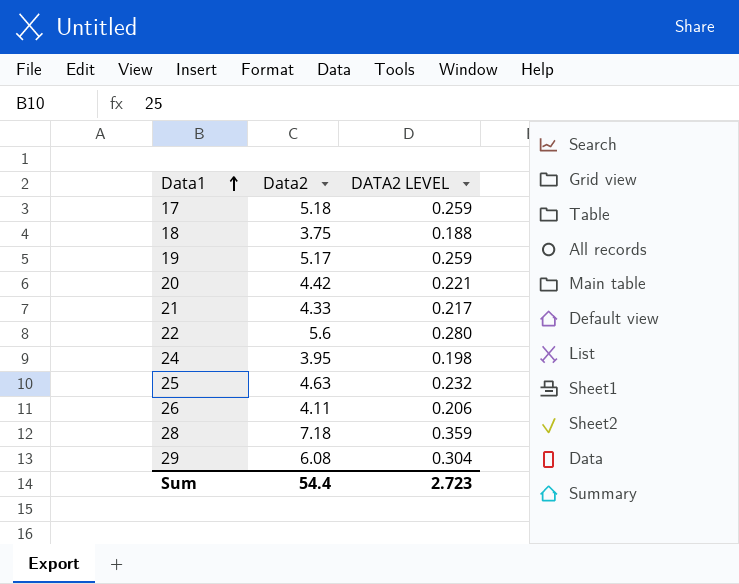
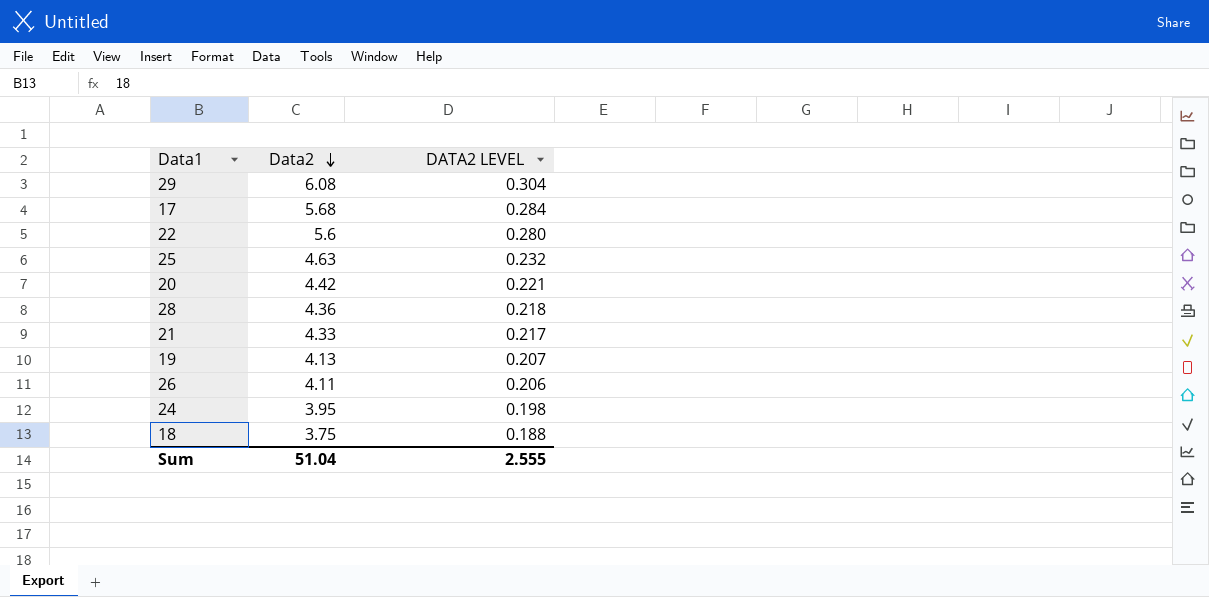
row order: Data1 ascending -> Data2 descending
17 | Data2: 5.18 -> 5.68
17 | DATA2 LEVEL: 0.259 -> 0.284
28 | Data2: 7.18 -> 4.36
28 | DATA2 LEVEL: 0.359 -> 0.218
19 | Data2: 5.17 -> 4.13
19 | DATA2 LEVEL: 0.259 -> 0.207
Sum | Data2: 54.4 -> 51.04
Sum | DATA2 LEVEL: 2.723 -> 2.555

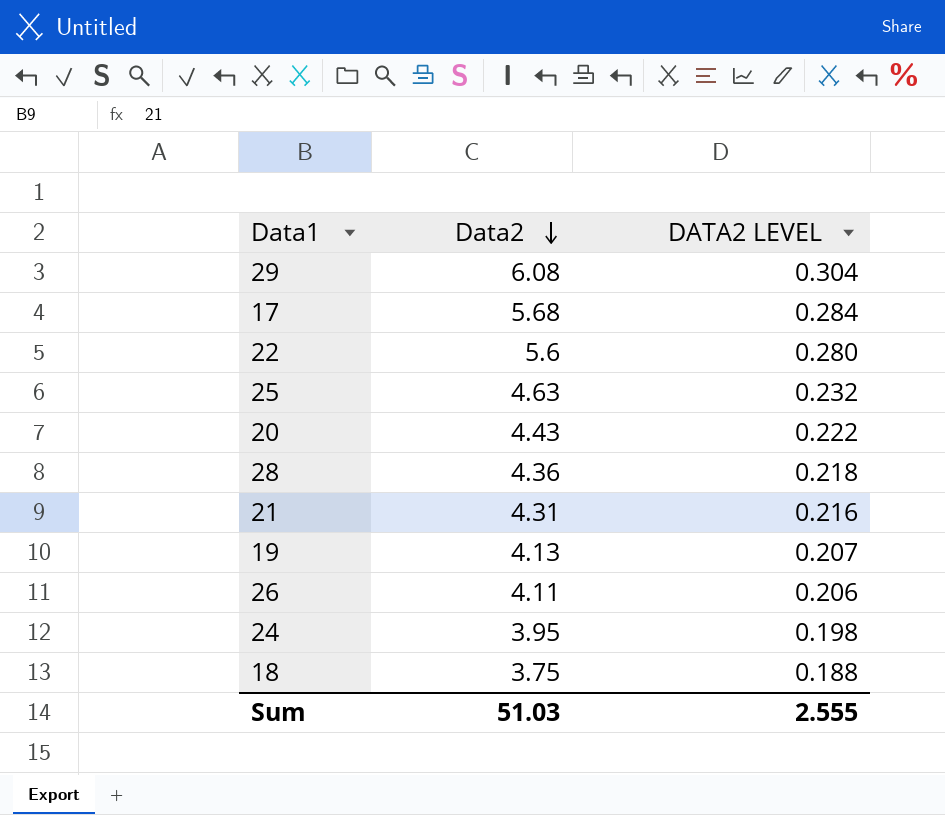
20 | Data2: 4.42 -> 4.43
20 | DATA2 LEVEL: 0.221 -> 0.222
21 | Data2: 4.33 -> 4.31
21 | DATA2 LEVEL: 0.217 -> 0.216
Sum | Data2: 51.04 -> 51.03

